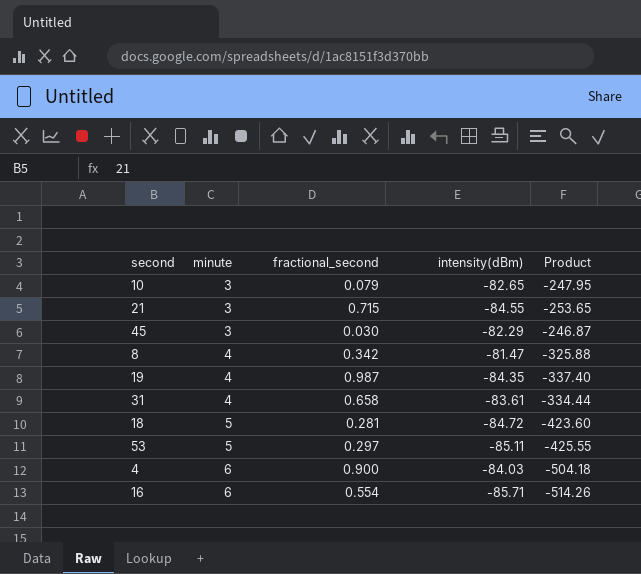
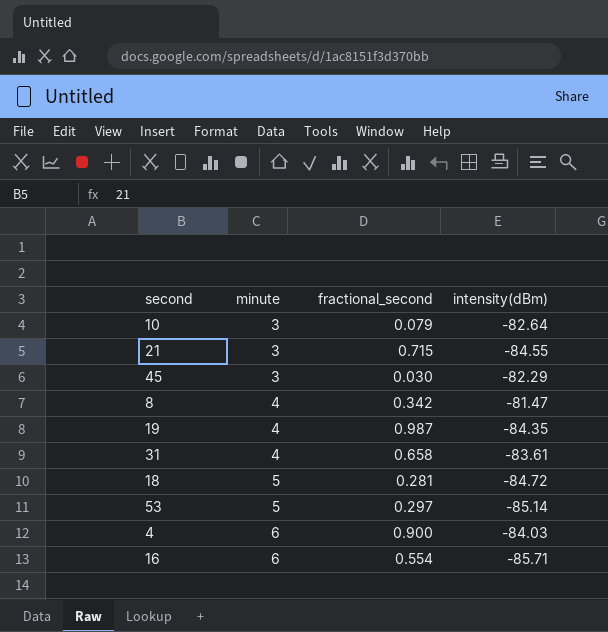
column Product | formula: [minute] * [intensity(dBm)] -> none
10 | intensity(dBm): -82.65 -> -82.64
53 | intensity(dBm): -85.11 -> -85.14

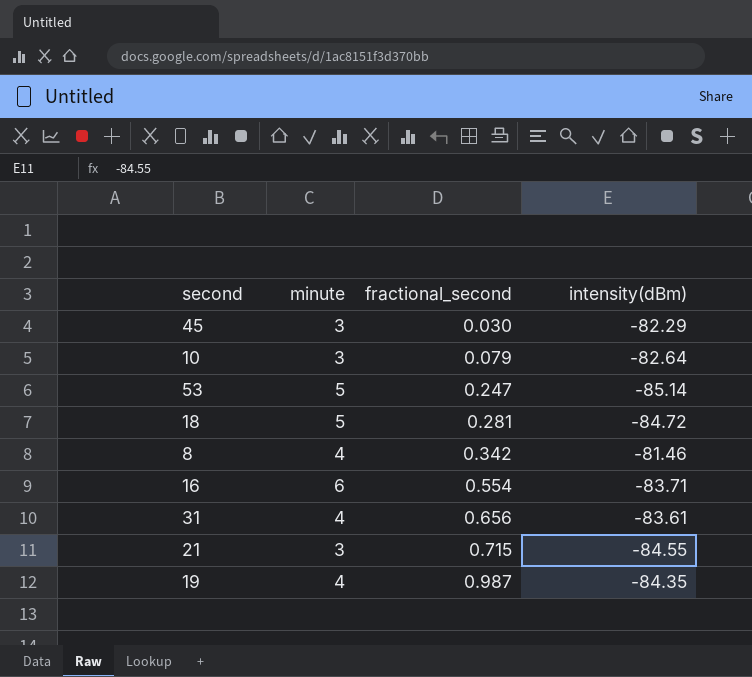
row order: minute ascending -> fractional_second ascending
row 4: 6 | 0.900 | -84.03 -> none
53 | fractional_second: 0.297 -> 0.247
8 | intensity(dBm): -81.47 -> -81.46
16 | intensity(dBm): -85.71 -> -83.71
31 | fractional_second: 0.658 -> 0.656

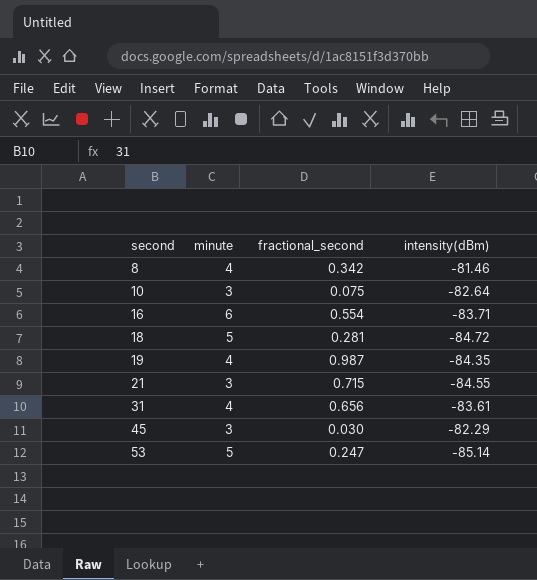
row order: fractional_second ascending -> second ascending
10 | fractional_second: 0.079 -> 0.075

